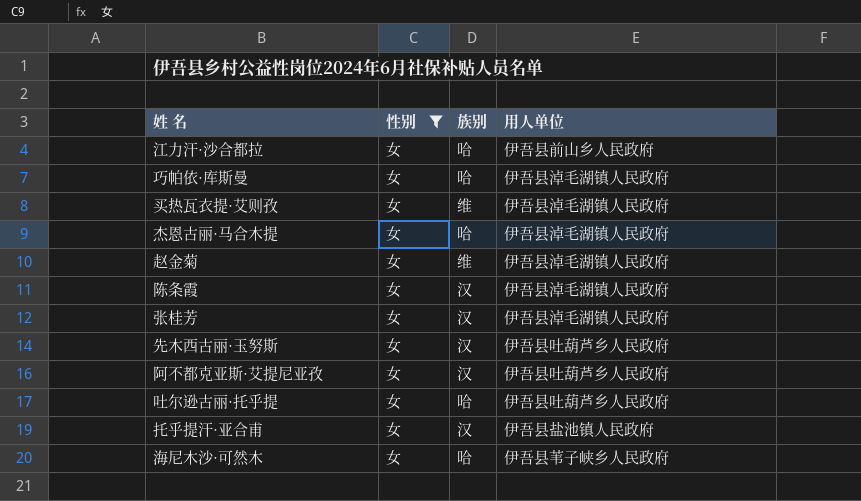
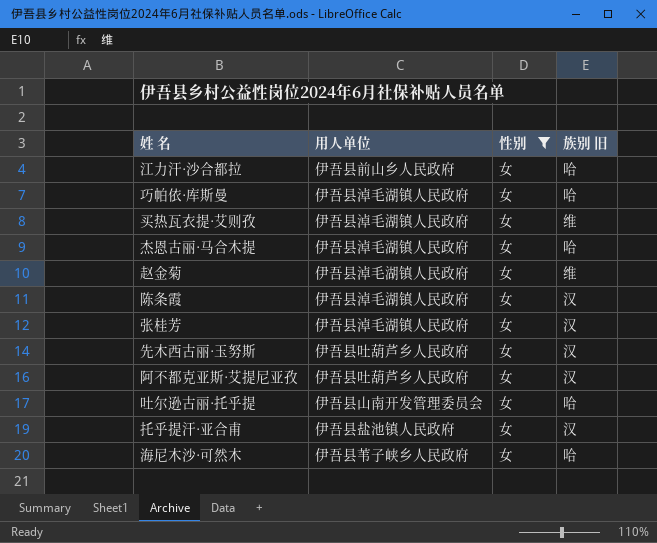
column 用人单位 | position: 4 -> 2
column name: 族别 -> 族别 旧
吐尔逊古丽·托乎提 | 用人单位: 伊吾县吐葫芦乡人民政府 -> 伊吾县山南开发管理委员会

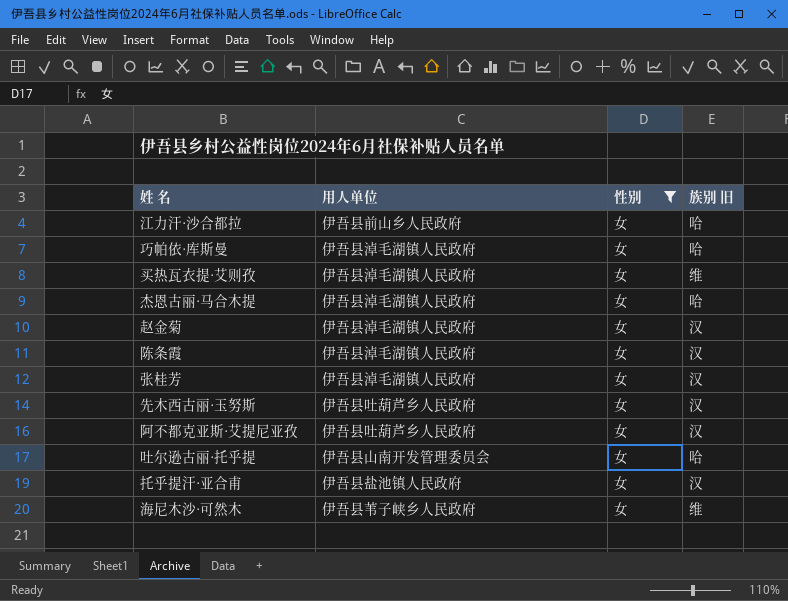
赵金菊 | 族别 旧: 维 -> 汉
海尼木沙·可然木 | 族别 旧: 哈 -> 维

